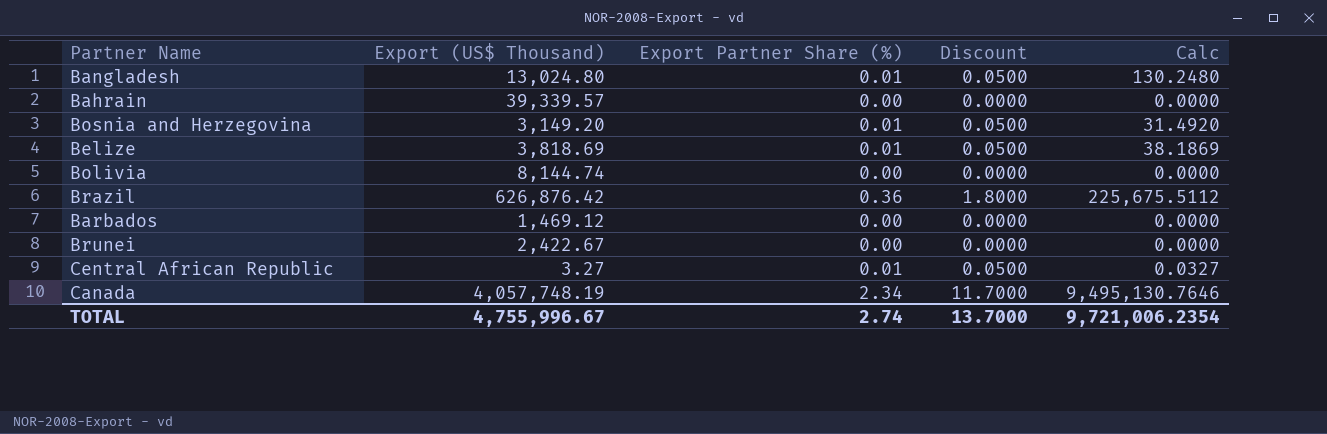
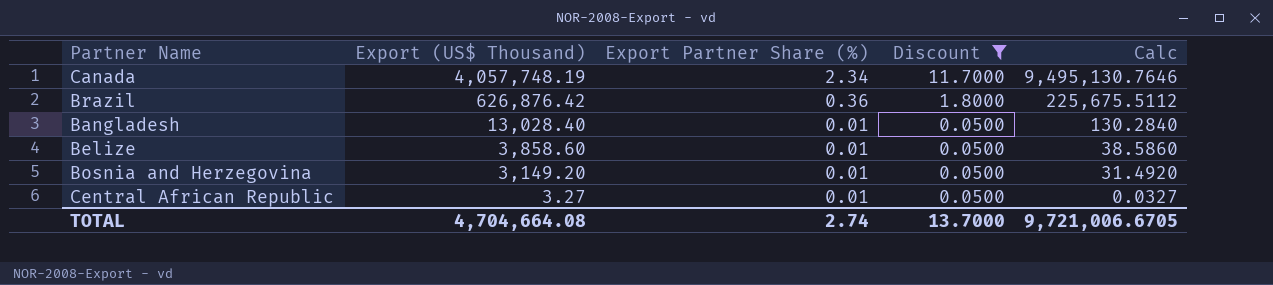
filter: none -> Discount != 0.0000
row order: none -> Export (US$ Thousand) descending
Bangladesh | Export (US$ Thousand): 13,024.80 -> 13,028.40
Bangladesh | Calc: 130.2480 -> 130.2840
Belize | Export (US$ Thousand): 3,818.69 -> 3,858.60
Belize | Calc: 38.1869 -> 38.5860
TOTAL | Export (US$ Thousand): 4,755,996.67 -> 4,704,664.08
TOTAL | Calc: 9,721,006.2354 -> 9,721,006.6705

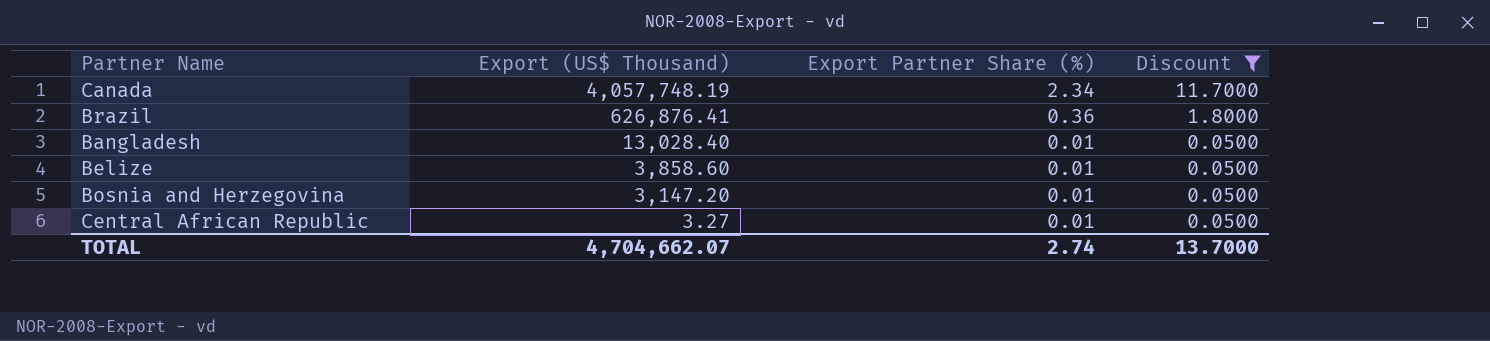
column Calc | formula: [Export (US$ Thousand)] * [Export Partner Share (%)] -> none
Brazil | Export (US$ Thousand): 626,876.42 -> 626,876.41
Bosnia and Herzegovina | Export (US$ Thousand): 3,149.20 -> 3,147.20
TOTAL | Export (US$ Thousand): 4,704,664.08 -> 4,704,662.07

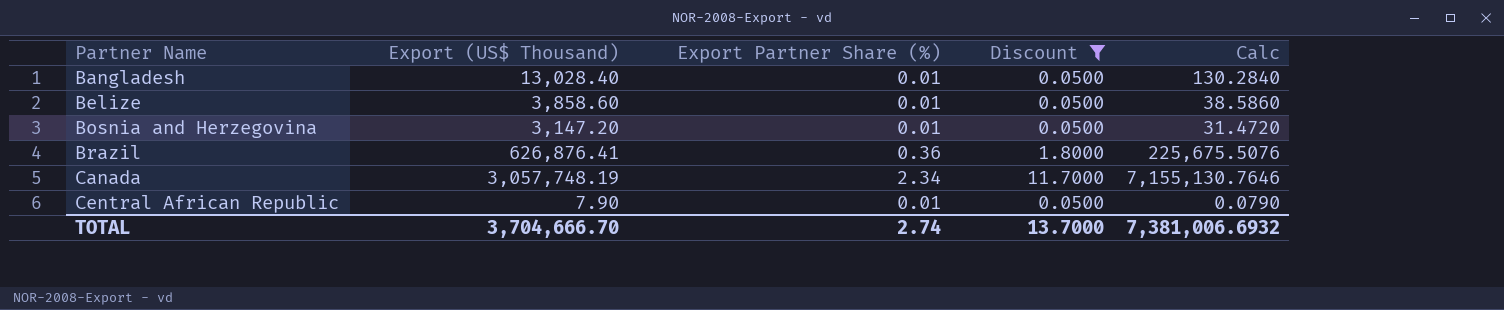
row order: Export (US$ Thousand) descending -> Partner Name ascending
column Calc | formula: none -> [Export (US$ Thousand)] * [Export Partner Share (%)]
Canada | Export (US$ Thousand): 4,057,748.19 -> 3,057,748.19
Central African Republic | Export (US$ Thousand): 3.27 -> 7.90
TOTAL | Export (US$ Thousand): 4,704,662.07 -> 3,704,666.70

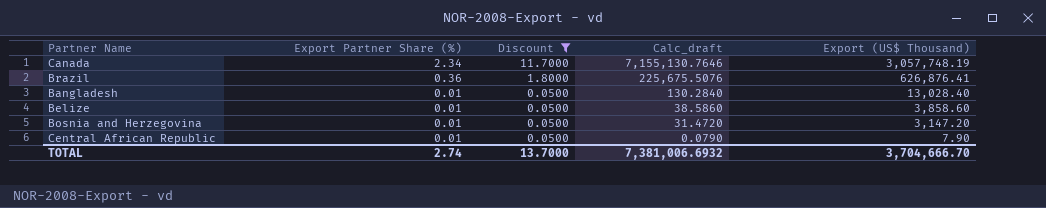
row order: Partner Name ascending -> Export Partner Share (%) descending
column name: Calc -> Calc_draft
column Export (US$ Thousand) | position: 2 -> 5

